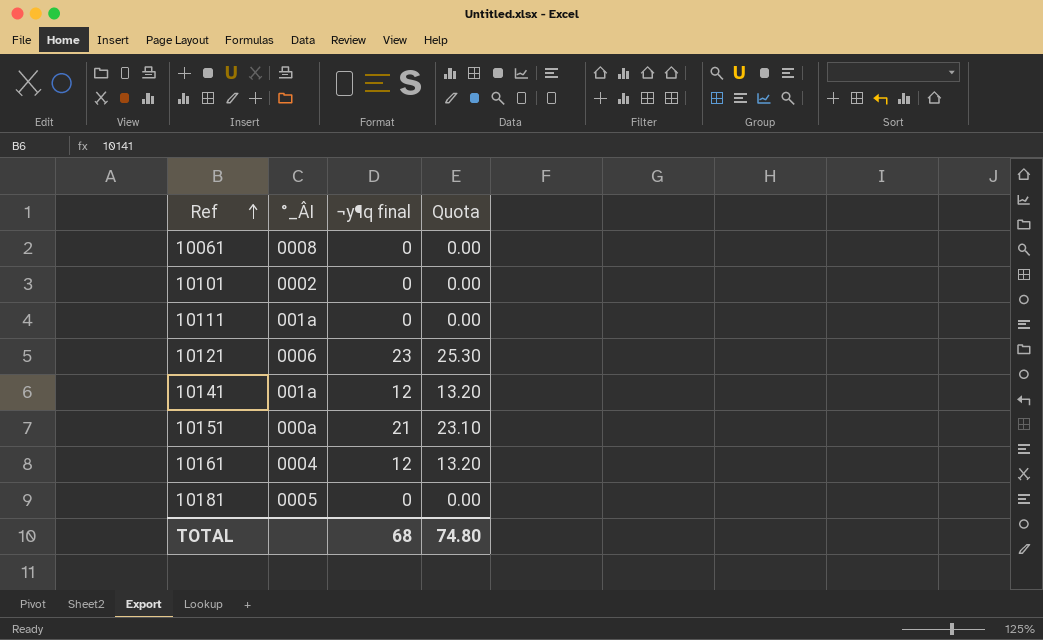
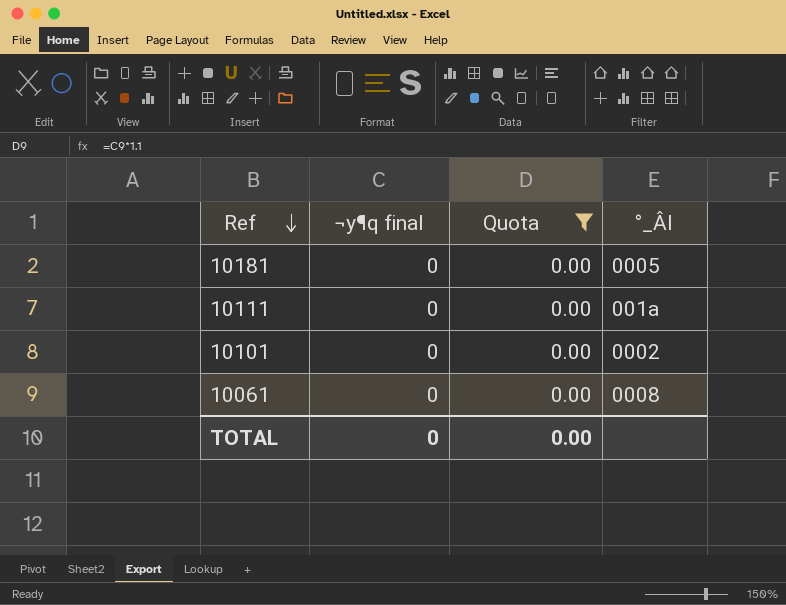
filter: none -> Quota = 0.00
row order: Ref ascending -> Ref descending
column °_ÂI | position: 2 -> 4
TOTAL | ¬y¶q final: 68 -> 0
TOTAL | Quota: 74.80 -> 0.00

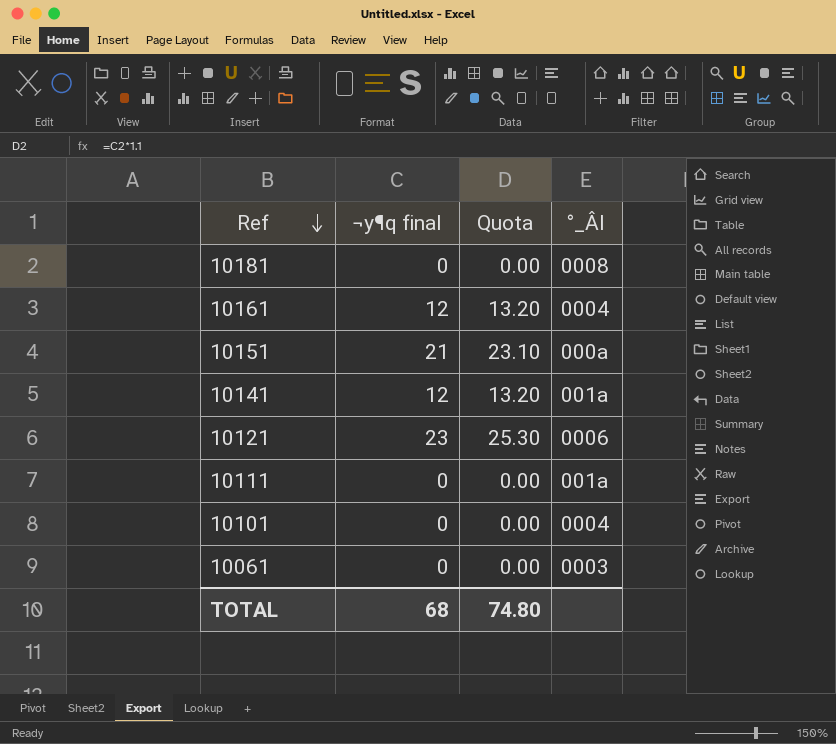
filter: Quota = 0.00 -> none
10181 | °_ÂI: 0005 -> 0008
10101 | °_ÂI: 0002 -> 0004
10061 | °_ÂI: 0008 -> 0003
TOTAL | ¬y¶q final: 0 -> 68
TOTAL | Quota: 0.00 -> 74.80

